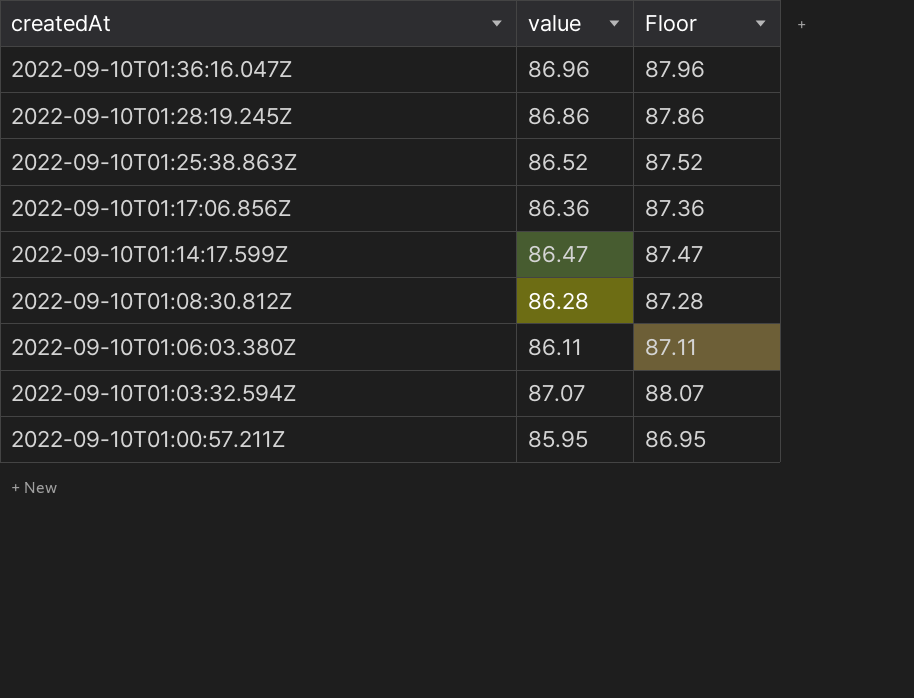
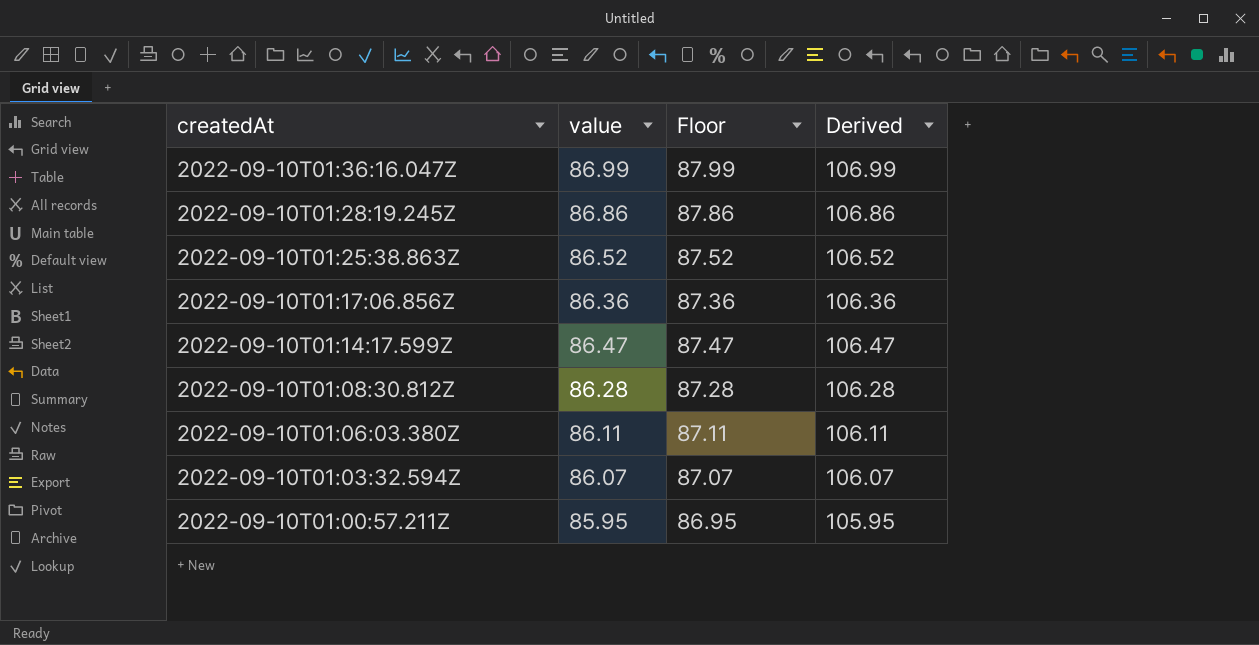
column Derived | formula: none -> [value] + 20
2022-09-10T01:36:16.047Z | value: 86.96 -> 86.99
2022-09-10T01:36:16.047Z | Floor: 87.96 -> 87.99
2022-09-10T01:03:32.594Z | value: 87.07 -> 86.07
2022-09-10T01:03:32.594Z | Floor: 88.07 -> 87.07

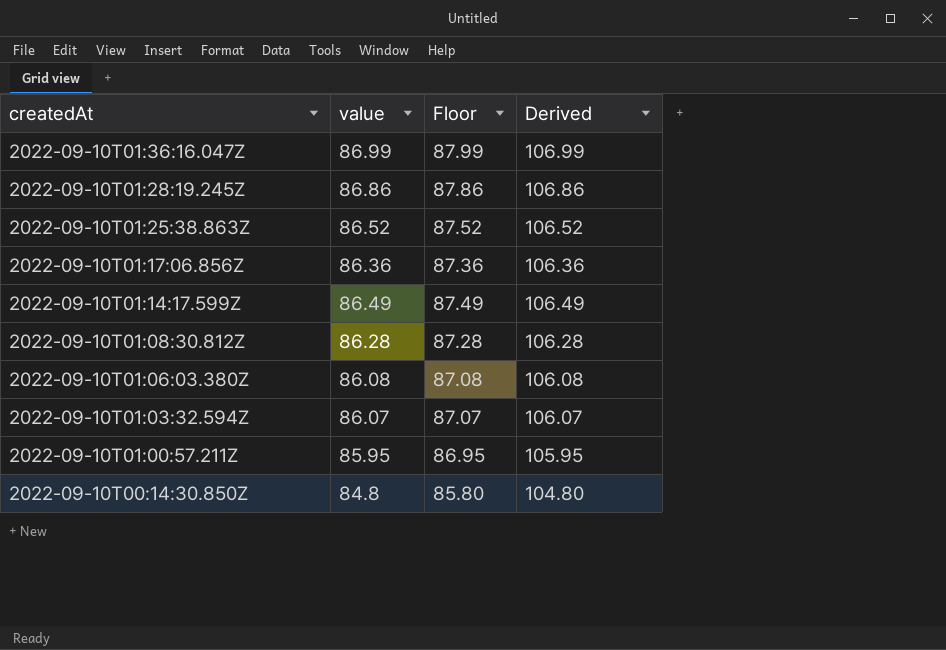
2022-09-10T01:14:17.599Z | value: 86.47 -> 86.49
2022-09-10T01:14:17.599Z | Floor: 87.47 -> 87.49
2022-09-10T01:14:17.599Z | Derived: 106.47 -> 106.49
2022-09-10T01:06:03.380Z | value: 86.11 -> 86.08
2022-09-10T01:06:03.380Z | Floor: 87.11 -> 87.08
2022-09-10T01:06:03.380Z | Derived: 106.11 -> 106.08
row 2022-09-10T00:14:30.850Z: none -> 84.8 | 85.80 | 104.80

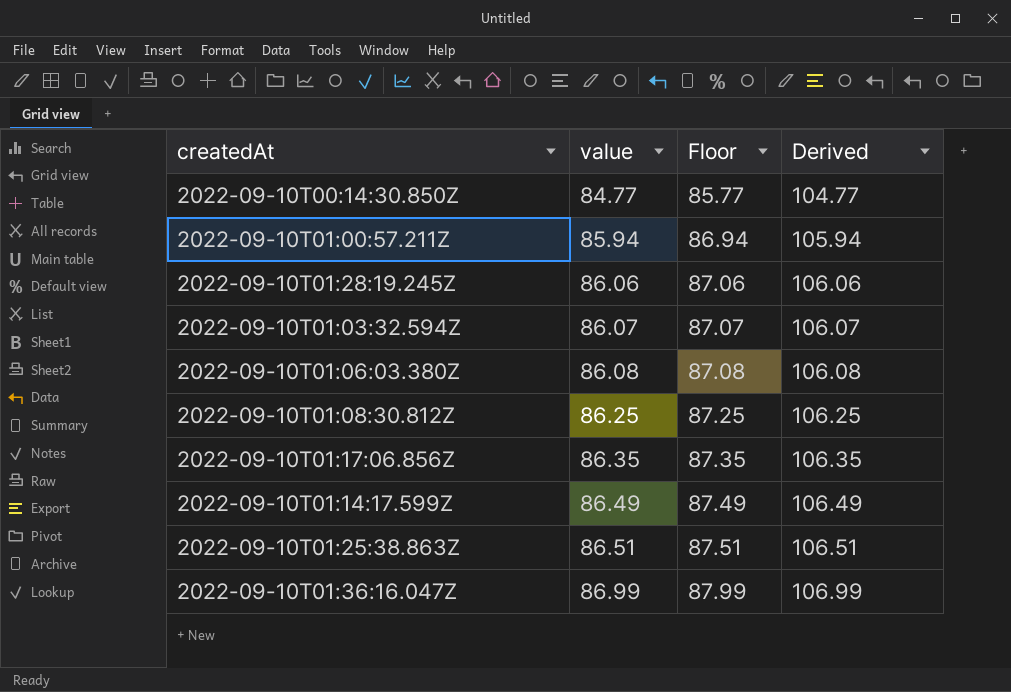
row order: createdAt descending -> value ascending
2022-09-10T00:14:30.850Z | value: 84.8 -> 84.77
2022-09-10T00:14:30.850Z | Floor: 85.80 -> 85.77
2022-09-10T00:14:30.850Z | Derived: 104.80 -> 104.77
2022-09-10T01:00:57.211Z | value: 85.95 -> 85.94
2022-09-10T01:00:57.211Z | Floor: 86.95 -> 86.94
2022-09-10T01:00:57.211Z | Derived: 105.95 -> 105.94
2022-09-10T01:28:19.245Z | value: 86.86 -> 86.06
2022-09-10T01:28:19.245Z | Floor: 87.86 -> 87.06
2022-09-10T01:28:19.245Z | Derived: 106.86 -> 106.06
2022-09-10T01:08:30.812Z | value: 86.28 -> 86.25
2022-09-10T01:08:30.812Z | Floor: 87.28 -> 87.25
2022-09-10T01:08:30.812Z | Derived: 106.28 -> 106.25
2022-09-10T01:17:06.856Z | value: 86.36 -> 86.35
2022-09-10T01:17:06.856Z | Floor: 87.36 -> 87.35
2022-09-10T01:17:06.856Z | Derived: 106.36 -> 106.35
2022-09-10T01:25:38.863Z | value: 86.52 -> 86.51
2022-09-10T01:25:38.863Z | Floor: 87.52 -> 87.51
2022-09-10T01:25:38.863Z | Derived: 106.52 -> 106.51

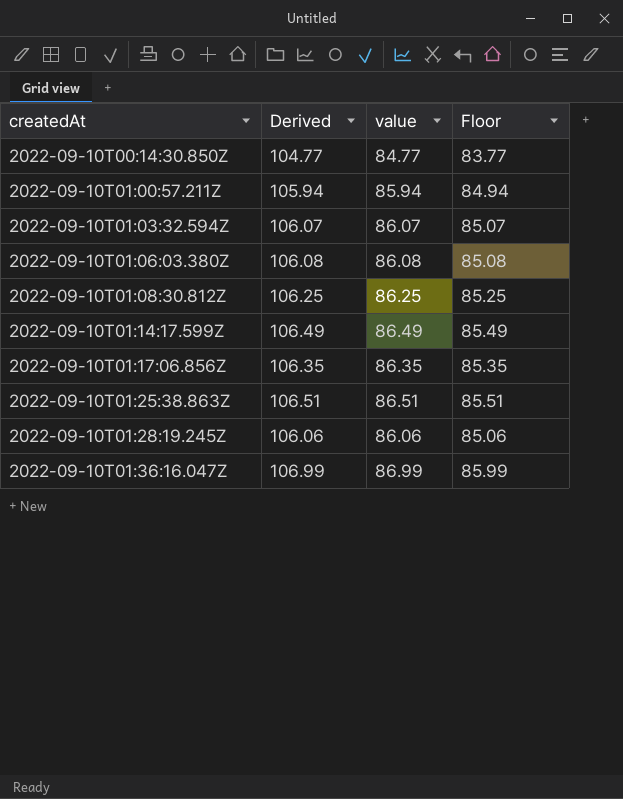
row order: value ascending -> createdAt ascending
column Derived | position: 4 -> 2
column Floor | formula: [value] + 1 -> [value] - 1

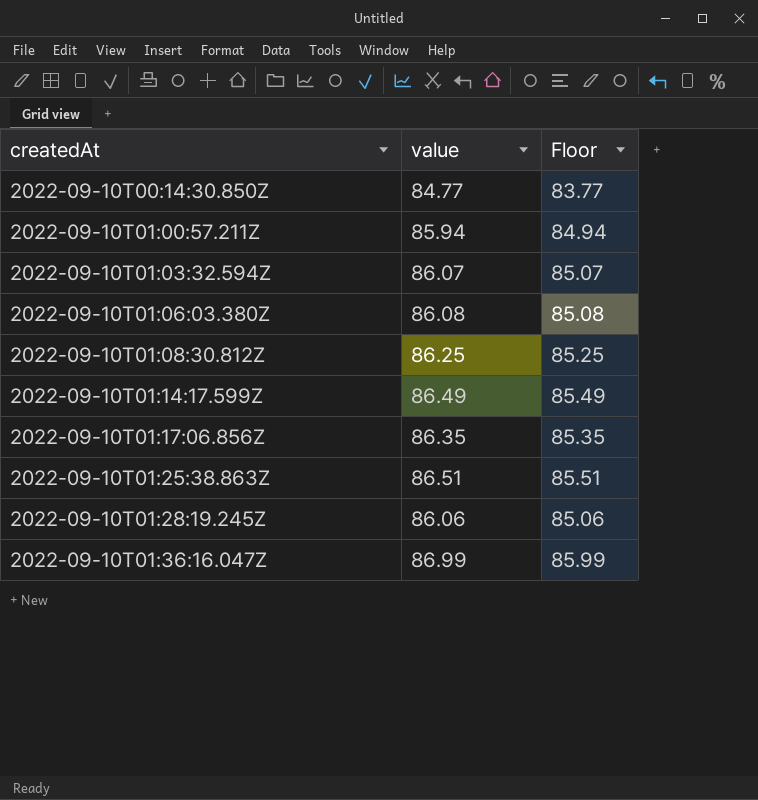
column Derived | formula: [value] + 20 -> none

